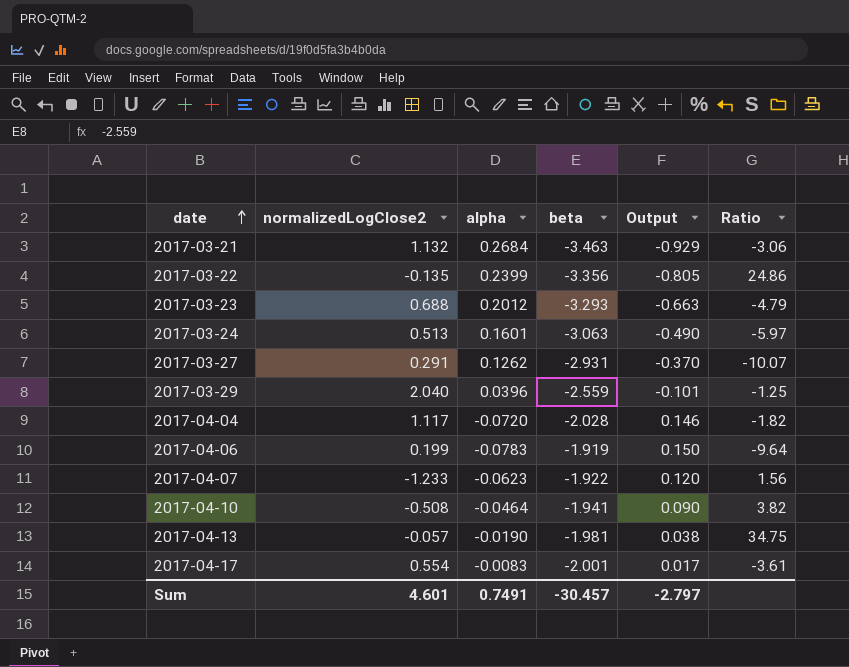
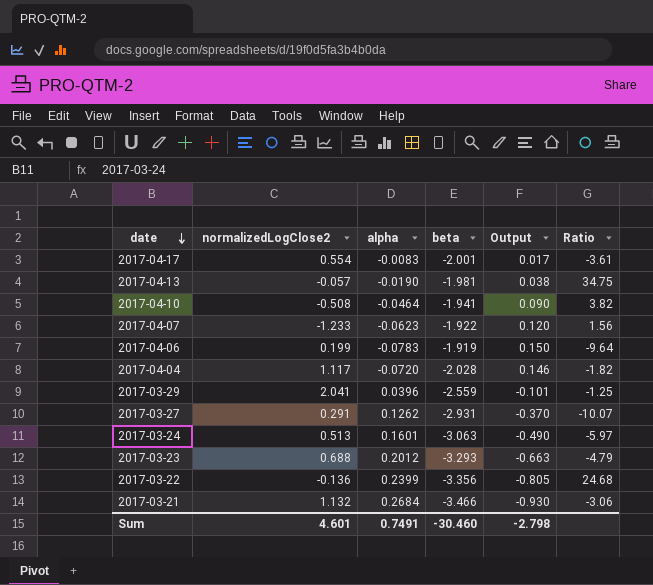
row order: date ascending -> date descending
2017-03-29 | normalizedLogClose2: 2.040 -> 2.041
2017-03-22 | normalizedLogClose2: -0.135 -> -0.136
2017-03-22 | Ratio: 24.86 -> 24.68
2017-03-21 | beta: -3.463 -> -3.466
2017-03-21 | Output: -0.929 -> -0.930
Sum | beta: -30.457 -> -30.460
Sum | Output: -2.797 -> -2.798

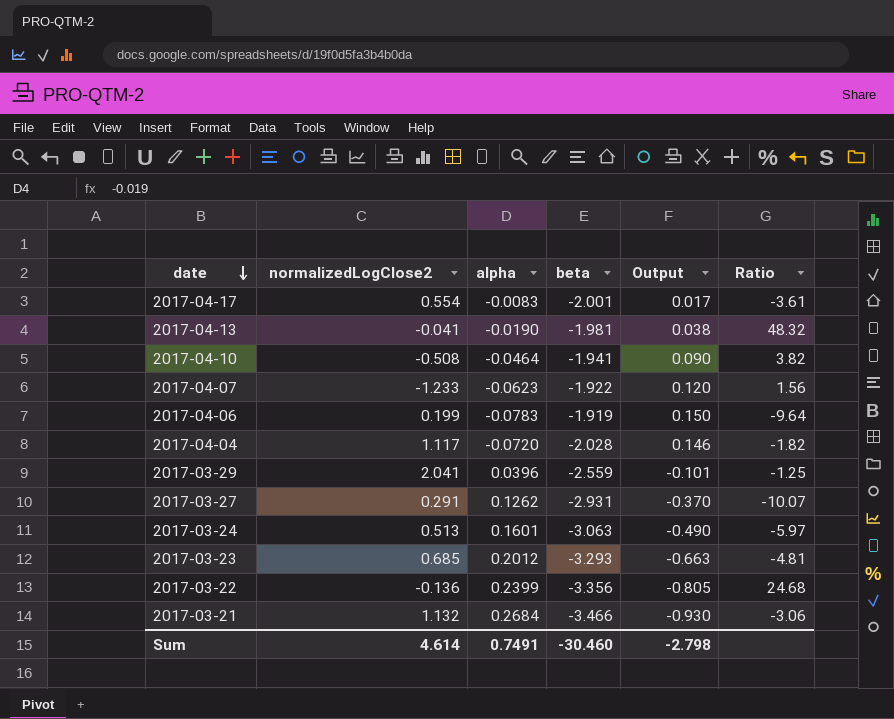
2017-04-13 | normalizedLogClose2: -0.057 -> -0.041
2017-04-13 | Ratio: 34.75 -> 48.32
2017-03-23 | normalizedLogClose2: 0.688 -> 0.685
2017-03-23 | Ratio: -4.79 -> -4.81
Sum | normalizedLogClose2: 4.601 -> 4.614

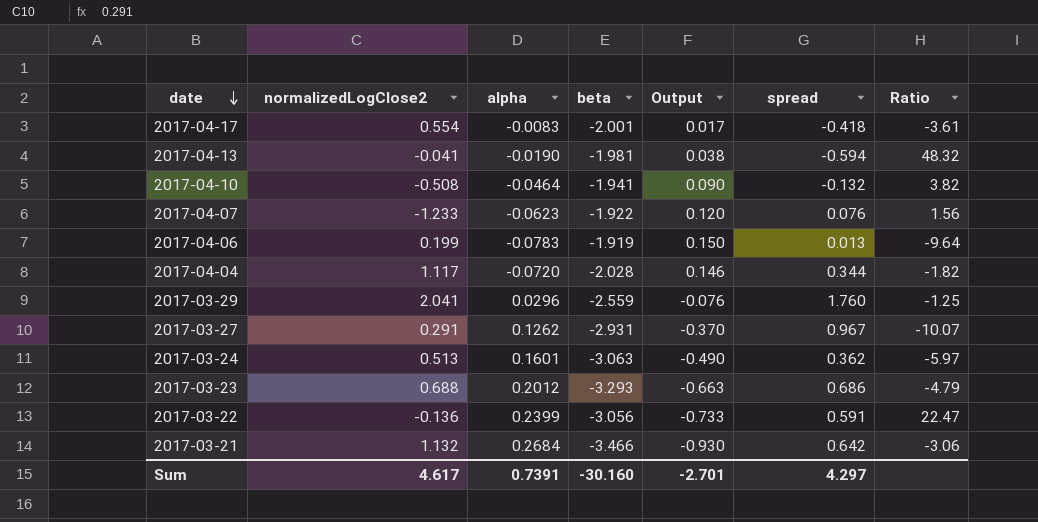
column spread | position: none -> 6
2017-03-29 | alpha: 0.0396 -> 0.0296
2017-03-29 | Output: -0.101 -> -0.076
2017-03-23 | normalizedLogClose2: 0.685 -> 0.688
2017-03-23 | Ratio: -4.81 -> -4.79
2017-03-22 | beta: -3.356 -> -3.056
2017-03-22 | Output: -0.805 -> -0.733
2017-03-22 | Ratio: 24.68 -> 22.47
Sum | normalizedLogClose2: 4.614 -> 4.617
Sum | alpha: 0.7491 -> 0.7391
Sum | beta: -30.460 -> -30.160
Sum | Output: -2.798 -> -2.701

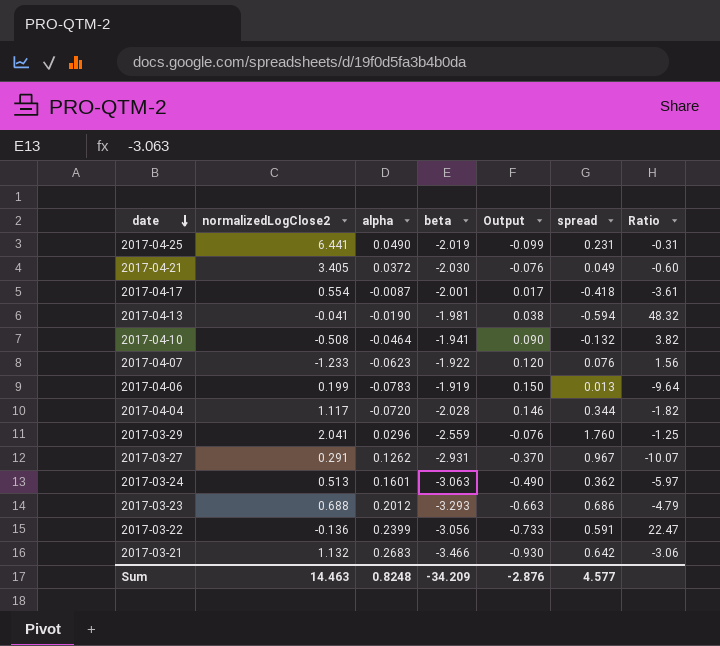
row 2017-04-25: none -> 6.441 | 0.0490 | -2.019 | -0.099 | 0.231 | -0.31
row 2017-04-21: none -> 3.405 | 0.0372 | -2.030 | -0.076 | 0.049 | -0.60
2017-04-17 | alpha: -0.0083 -> -0.0087
2017-03-21 | alpha: 0.2684 -> 0.2683
Sum | normalizedLogClose2: 4.617 -> 14.463
Sum | alpha: 0.7391 -> 0.8248
Sum | beta: -30.160 -> -34.209
Sum | Output: -2.701 -> -2.876
Sum | spread: 4.297 -> 4.577

